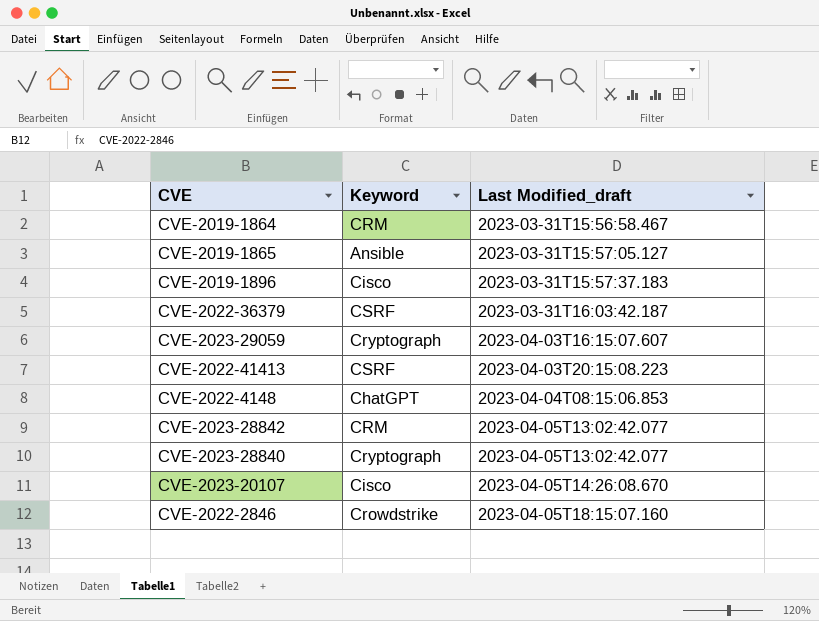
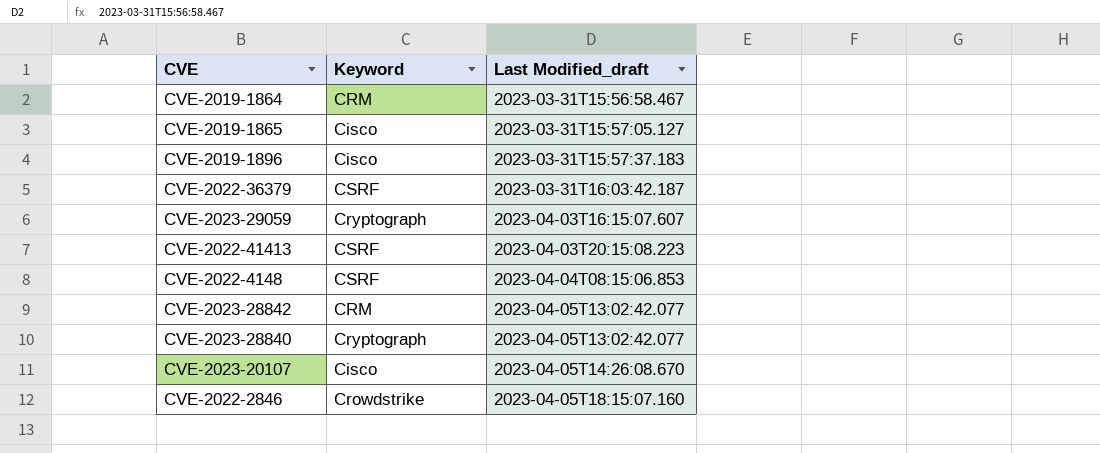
CVE-2019-1865 | Keyword: Ansible -> Cisco
CVE-2022-4148 | Keyword: ChatGPT -> CSRF

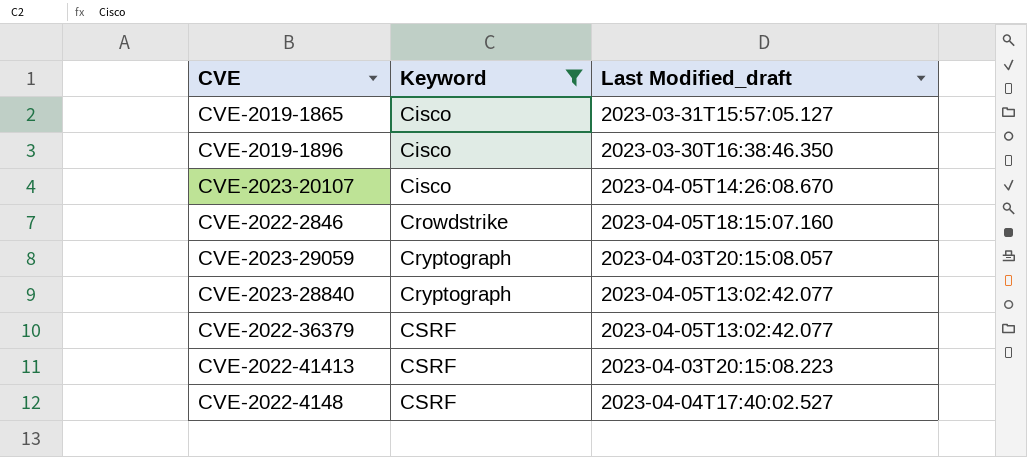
filter: none -> Keyword != CRM
row order: Last Modified_draft ascending -> Keyword ascending
CVE-2019-1896 | Last Modified_draft: 2023-03-31T15:57:37.183 -> 2023-03-30T16:38:46.350
CVE-2023-29059 | Last Modified_draft: 2023-04-03T16:15:07.607 -> 2023-04-03T20:15:08.057
CVE-2022-36379 | Last Modified_draft: 2023-03-31T16:03:42.187 -> 2023-04-05T13:02:42.077
CVE-2022-4148 | Last Modified_draft: 2023-04-04T08:15:06.853 -> 2023-04-04T17:40:02.527

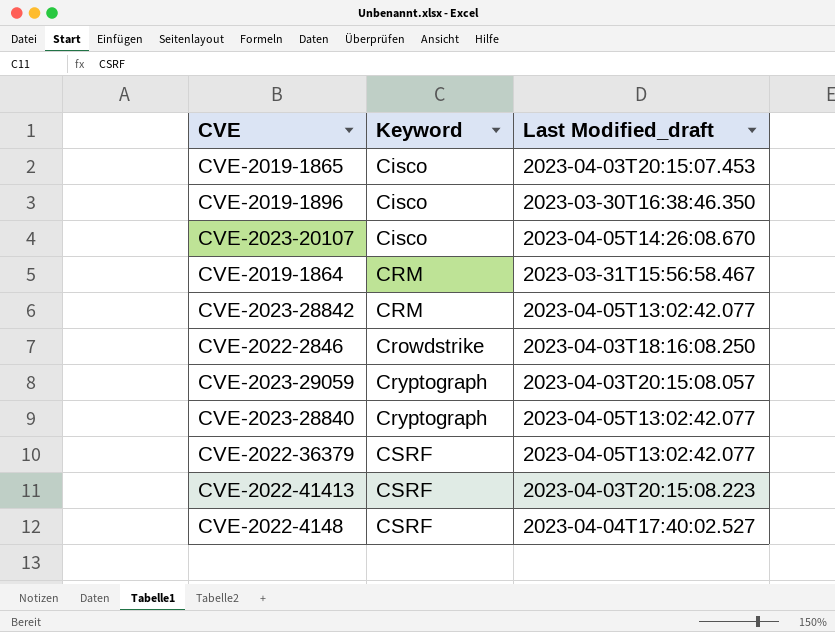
filter: Keyword != CRM -> none
CVE-2019-1865 | Last Modified_draft: 2023-03-31T15:57:05.127 -> 2023-04-03T20:15:07.453
CVE-2022-2846 | Last Modified_draft: 2023-04-05T18:15:07.160 -> 2023-04-03T18:16:08.250

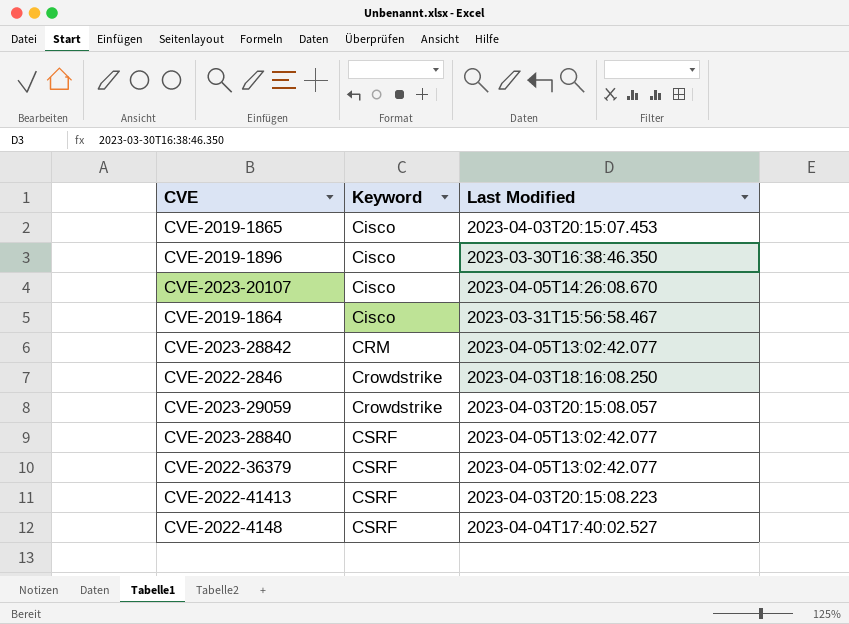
column name: Last Modified_draft -> Last Modified
CVE-2019-1864 | Keyword: CRM -> Cisco
CVE-2023-29059 | Keyword: Cryptograph -> Crowdstrike
CVE-2023-28840 | Keyword: Cryptograph -> CSRF

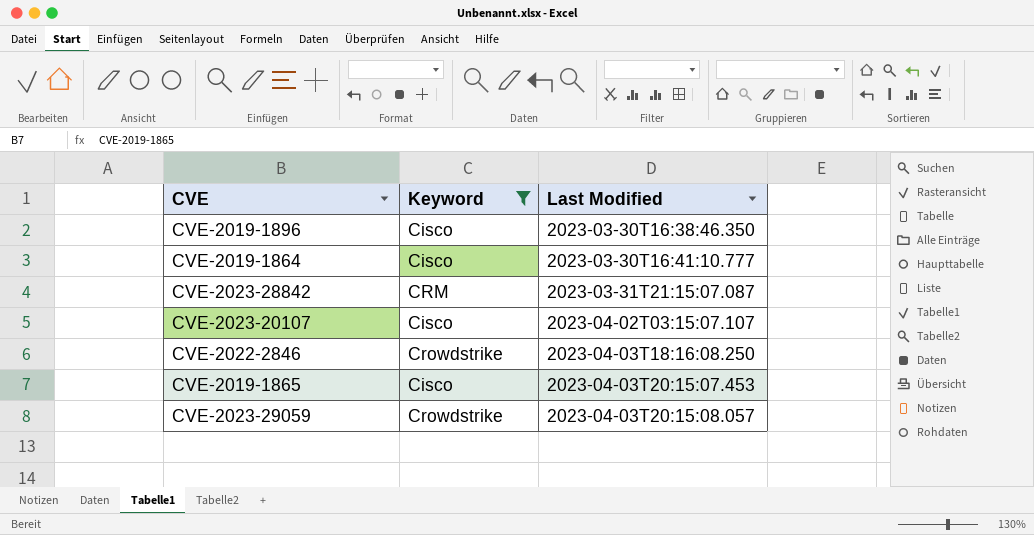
filter: none -> Keyword != CSRF
row order: Keyword ascending -> Last Modified ascending
CVE-2019-1864 | Last Modified: 2023-03-31T15:56:58.467 -> 2023-03-30T16:41:10.777
CVE-2023-28842 | Last Modified: 2023-04-05T13:02:42.077 -> 2023-03-31T21:15:07.087
CVE-2023-20107 | Last Modified: 2023-04-05T14:26:08.670 -> 2023-04-02T03:15:07.107

